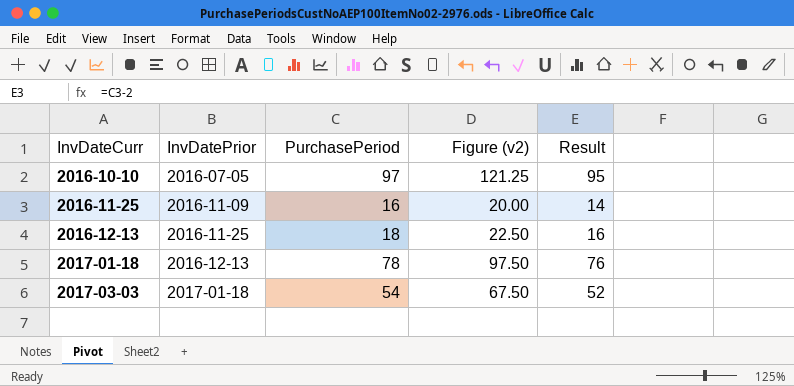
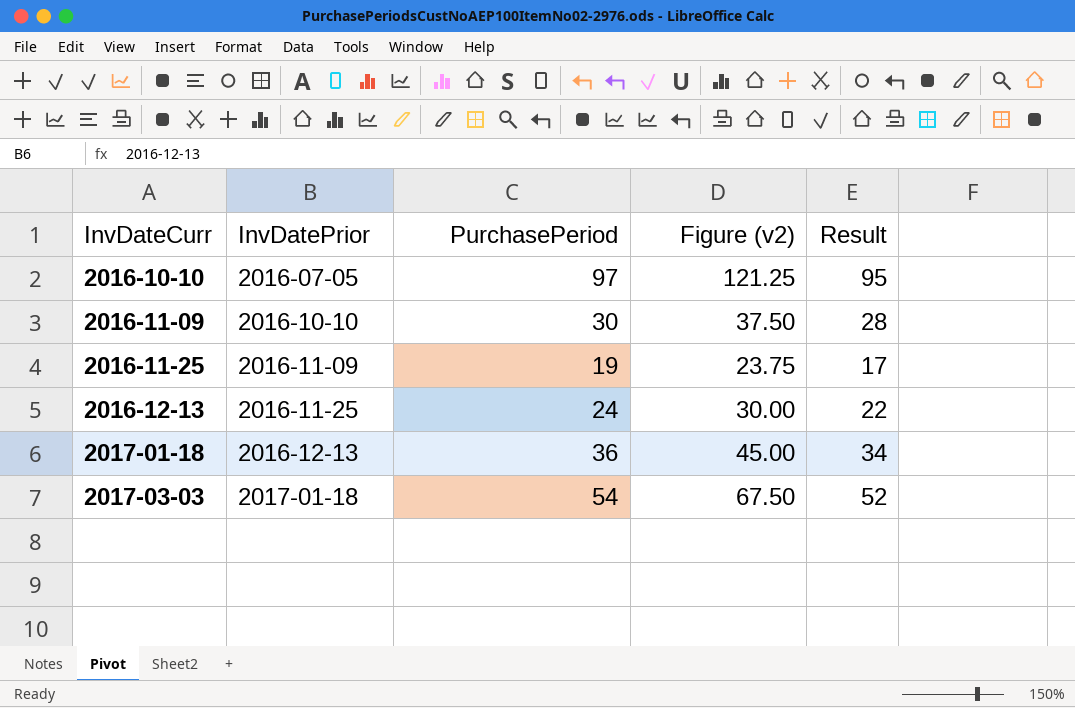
row 2016-11-09: none -> 2016-10-10 | 30 | 37.50 | 28
2016-11-25 | PurchasePeriod: 16 -> 19
2016-11-25 | Figure (v2): 20.00 -> 23.75
2016-11-25 | Result: 14 -> 17
2016-12-13 | PurchasePeriod: 18 -> 24
2016-12-13 | Figure (v2): 22.50 -> 30.00
2016-12-13 | Result: 16 -> 22
2017-01-18 | PurchasePeriod: 78 -> 36
2017-01-18 | Figure (v2): 97.50 -> 45.00
2017-01-18 | Result: 76 -> 34

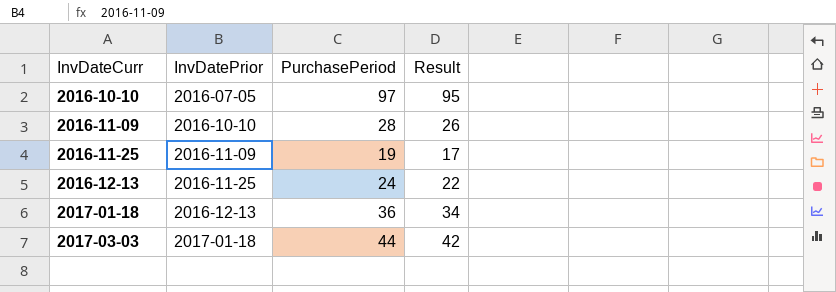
column Figure (v2) | formula: [PurchasePeriod] * 1.25 -> none
2016-11-09 | PurchasePeriod: 30 -> 28
2016-11-09 | Result: 28 -> 26
2017-03-03 | PurchasePeriod: 54 -> 44
2017-03-03 | Result: 52 -> 42

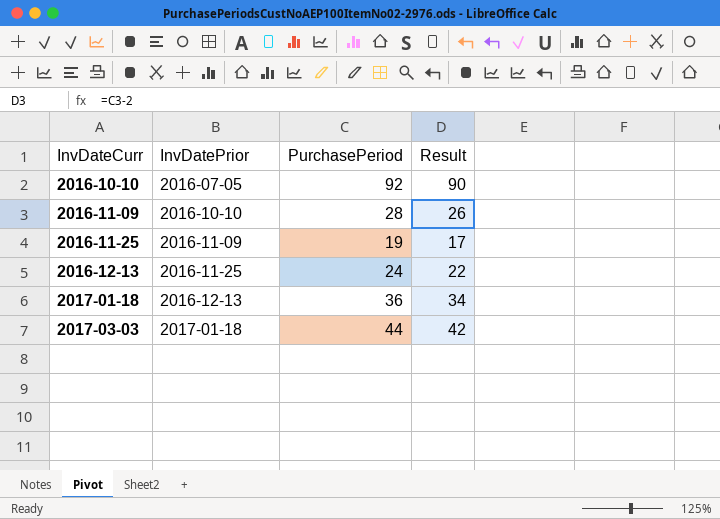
2016-10-10 | PurchasePeriod: 97 -> 92
2016-10-10 | Result: 95 -> 90

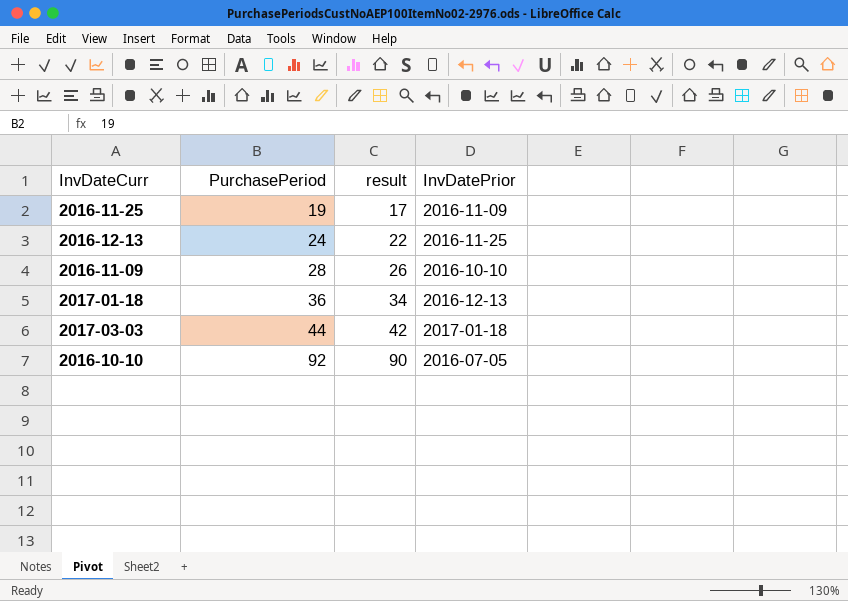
row order: InvDateCurr ascending -> PurchasePeriod ascending
column name: Result -> result
column InvDatePrior | position: 2 -> 4

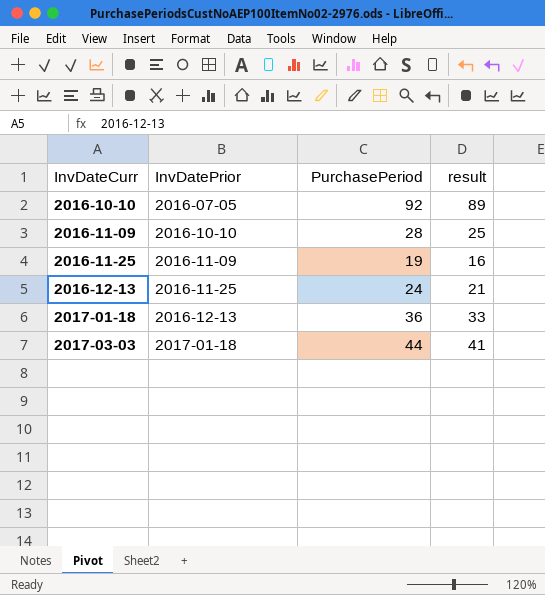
row order: PurchasePeriod ascending -> InvDateCurr ascending
column InvDatePrior | position: 4 -> 2
column result | formula: [PurchasePeriod] - 2 -> [PurchasePeriod] - 3

